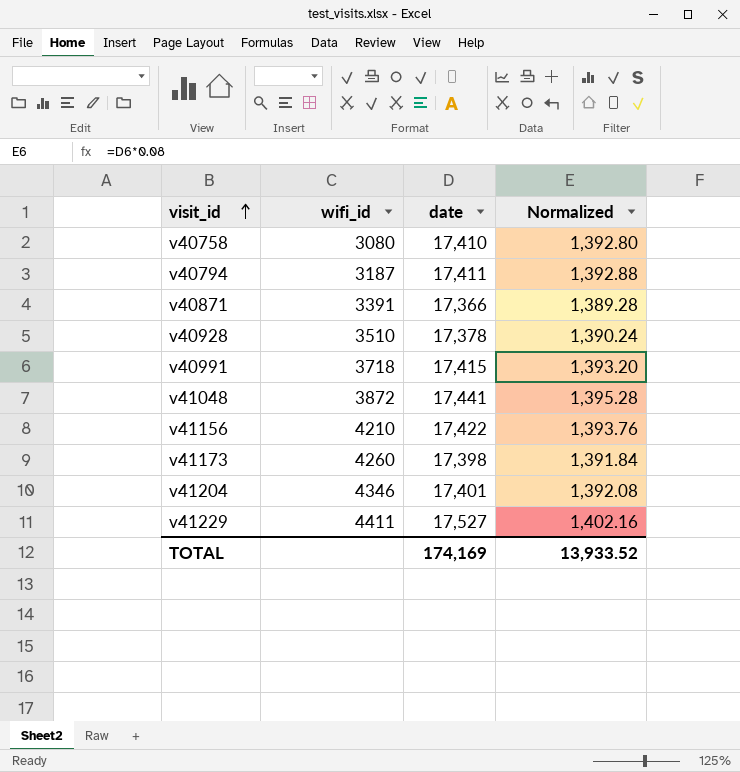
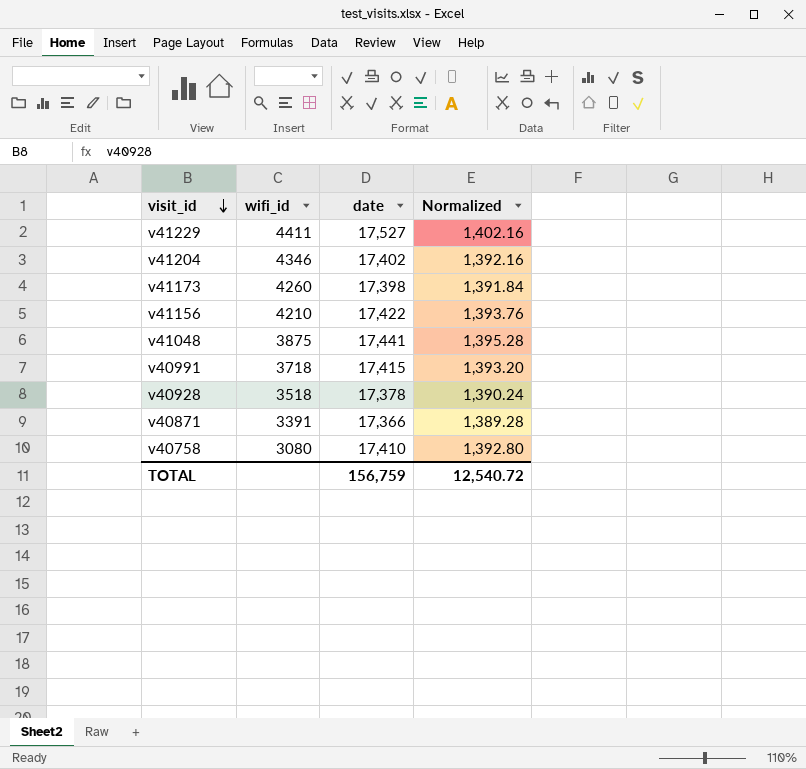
row order: visit_id ascending -> visit_id descending
row v40794: 3187 | 17,411 | 1,392.88 -> none
v41204 | date: 17,401 -> 17,402
v41204 | Normalized: 1,392.08 -> 1,392.16
v41048 | wifi_id: 3872 -> 3875
v40928 | wifi_id: 3510 -> 3518
TOTAL | date: 174,169 -> 156,759
TOTAL | Normalized: 13,933.52 -> 12,540.72

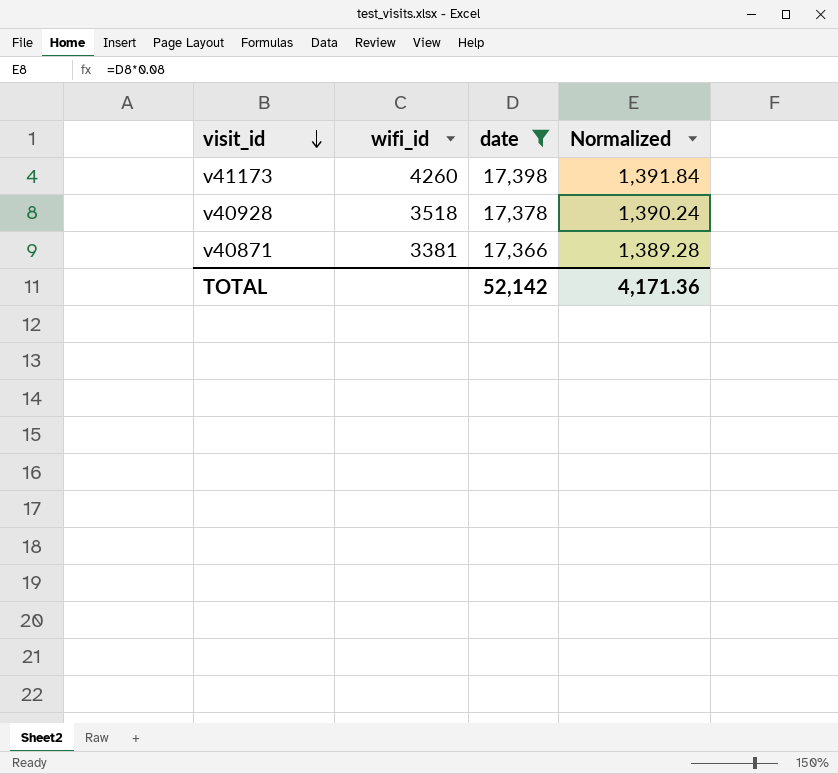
filter: none -> date <= 17,398
v40871 | wifi_id: 3391 -> 3381
TOTAL | date: 156,759 -> 52,142
TOTAL | Normalized: 12,540.72 -> 4,171.36

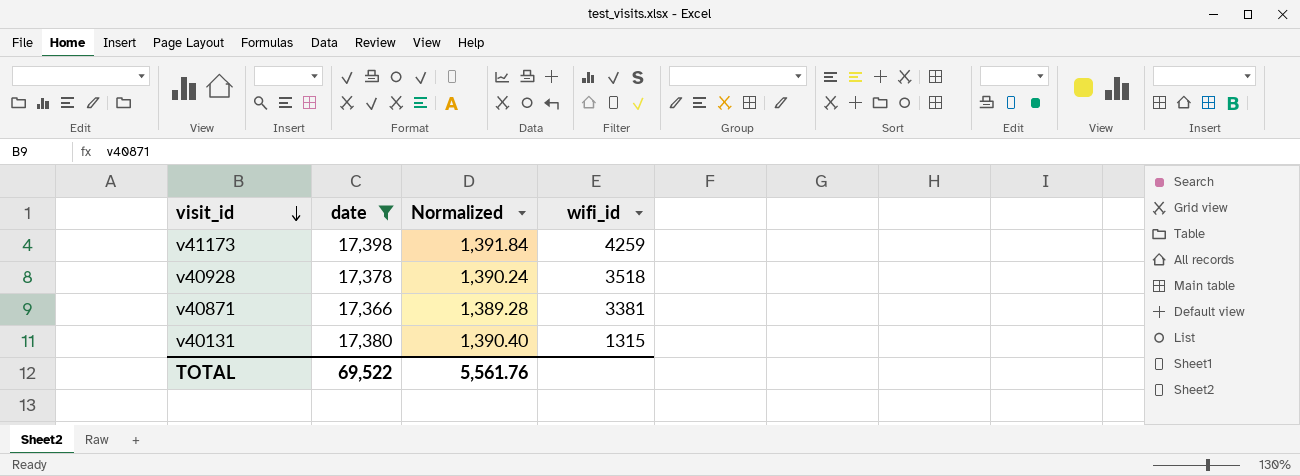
column wifi_id | position: 2 -> 4
v41173 | wifi_id: 4260 -> 4259
row v40131: none -> 17,380 | 1,390.40 | 1315
TOTAL | date: 52,142 -> 69,522
TOTAL | Normalized: 4,171.36 -> 5,561.76

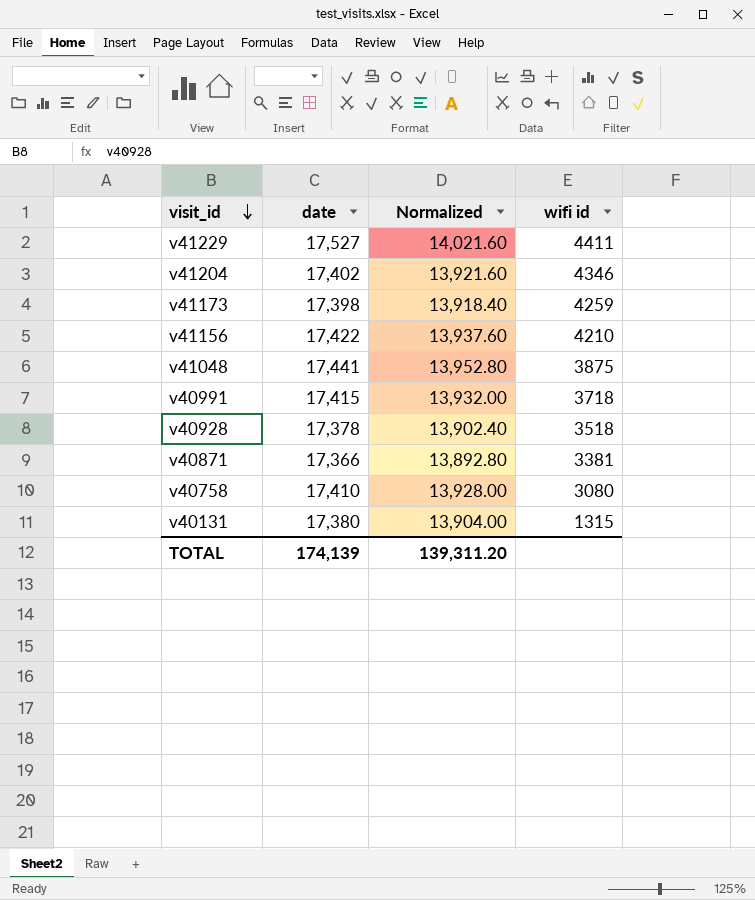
filter: date <= 17,398 -> none
column Normalized | formula: [date] * 0.08 -> [date] * 0.8
column name: wifi_id -> wifi id
TOTAL | date: 69,522 -> 174,139
TOTAL | Normalized: 5,561.76 -> 139,311.20

